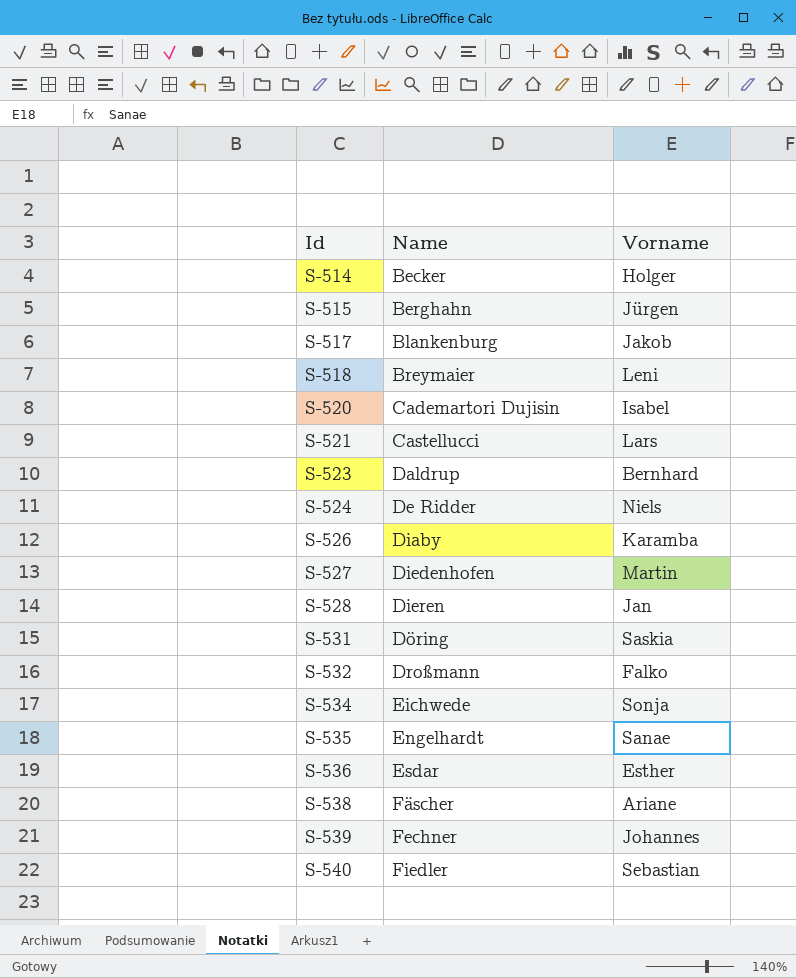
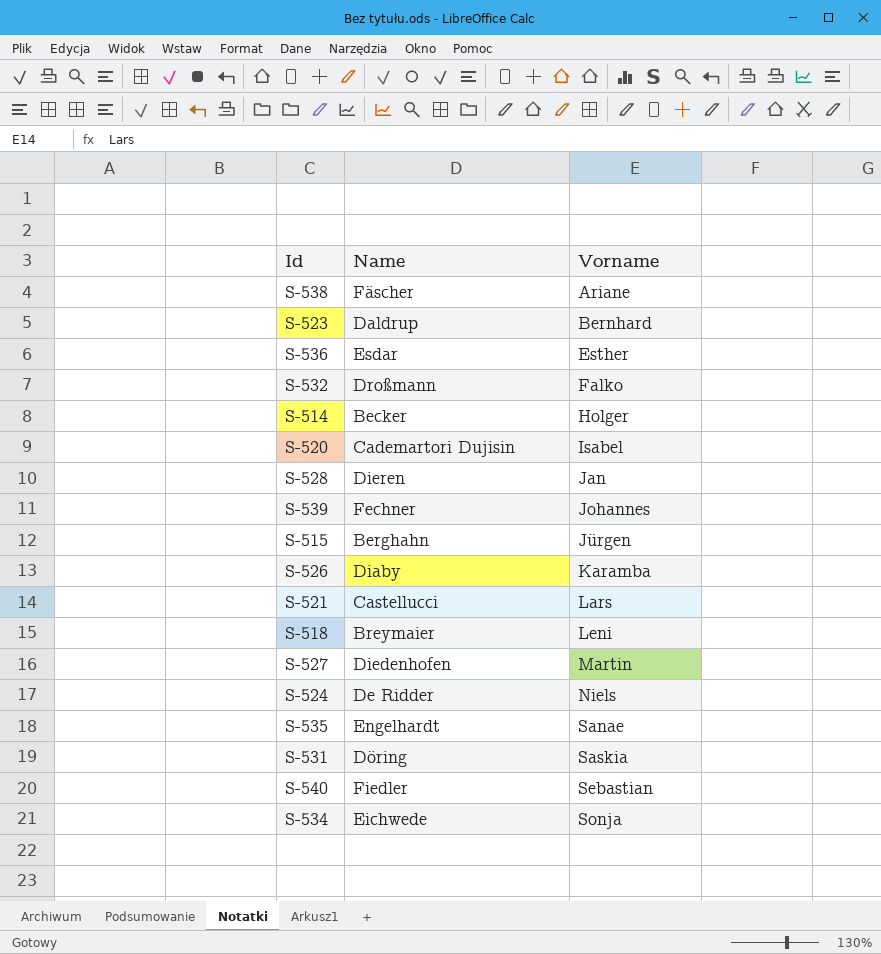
row order: Id ascending -> Vorname ascending
row S-517: Blankenburg | Jakob -> none

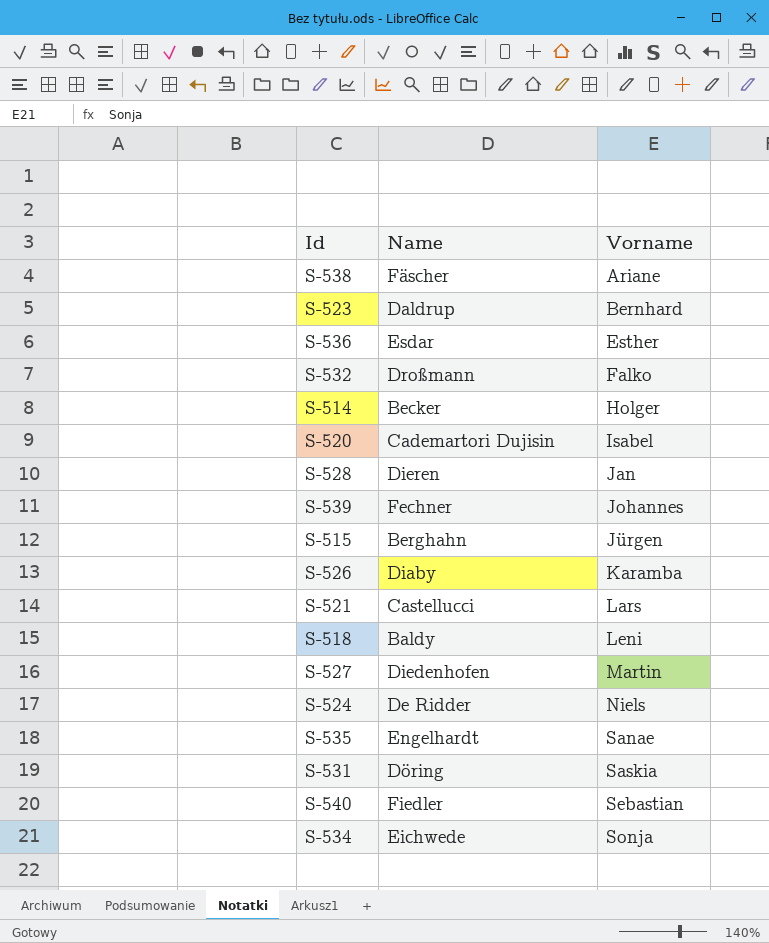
S-518 | Name: Breymaier -> Baldy

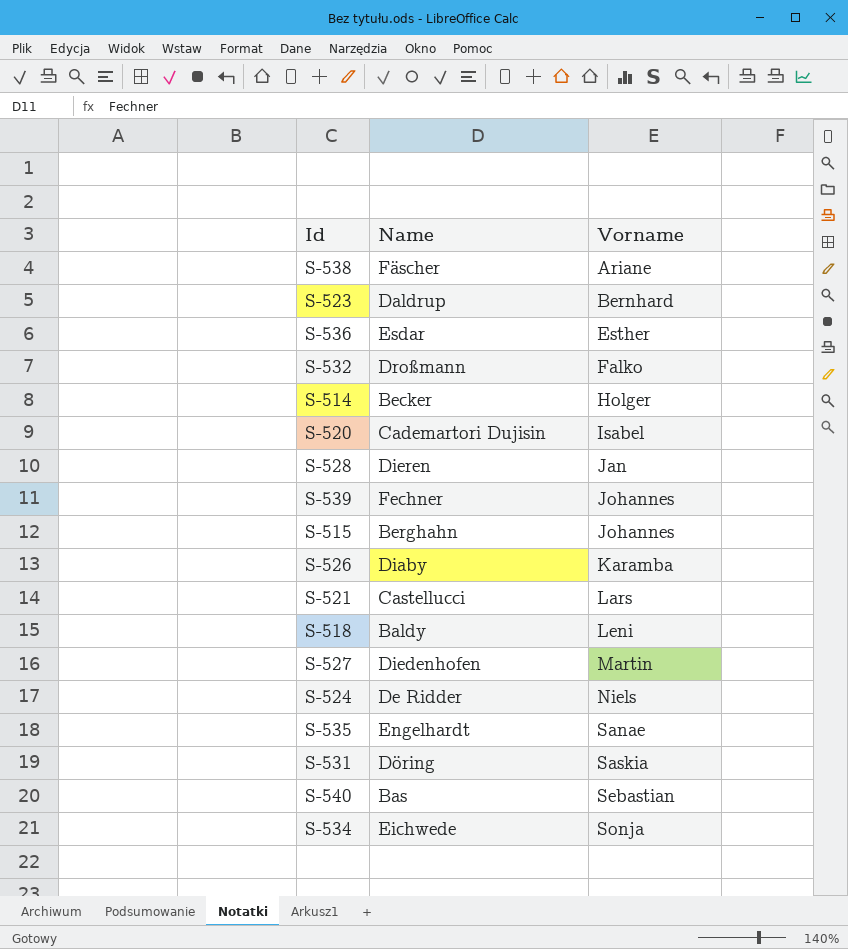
S-515 | Vorname: Jürgen -> Johannes
S-540 | Name: Fiedler -> Bas

